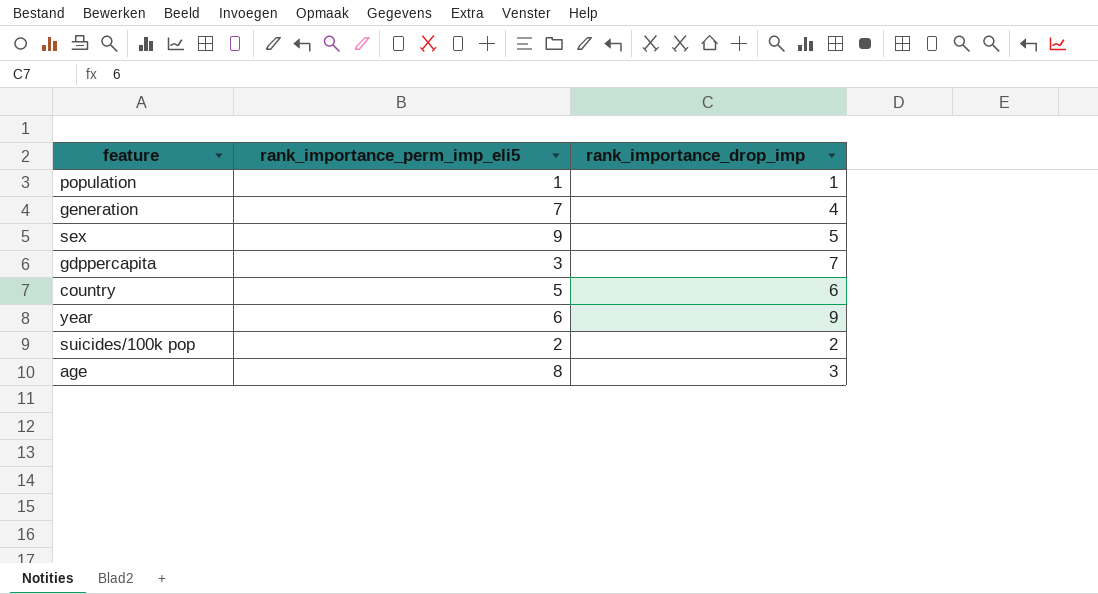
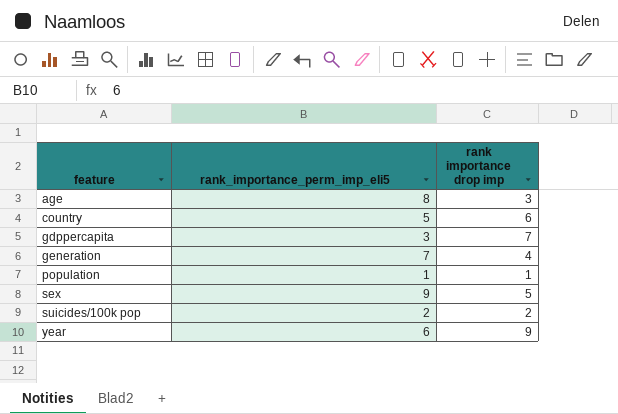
row order: none -> feature ascending
column name: rank_importance_drop_imp -> rank importance drop imp

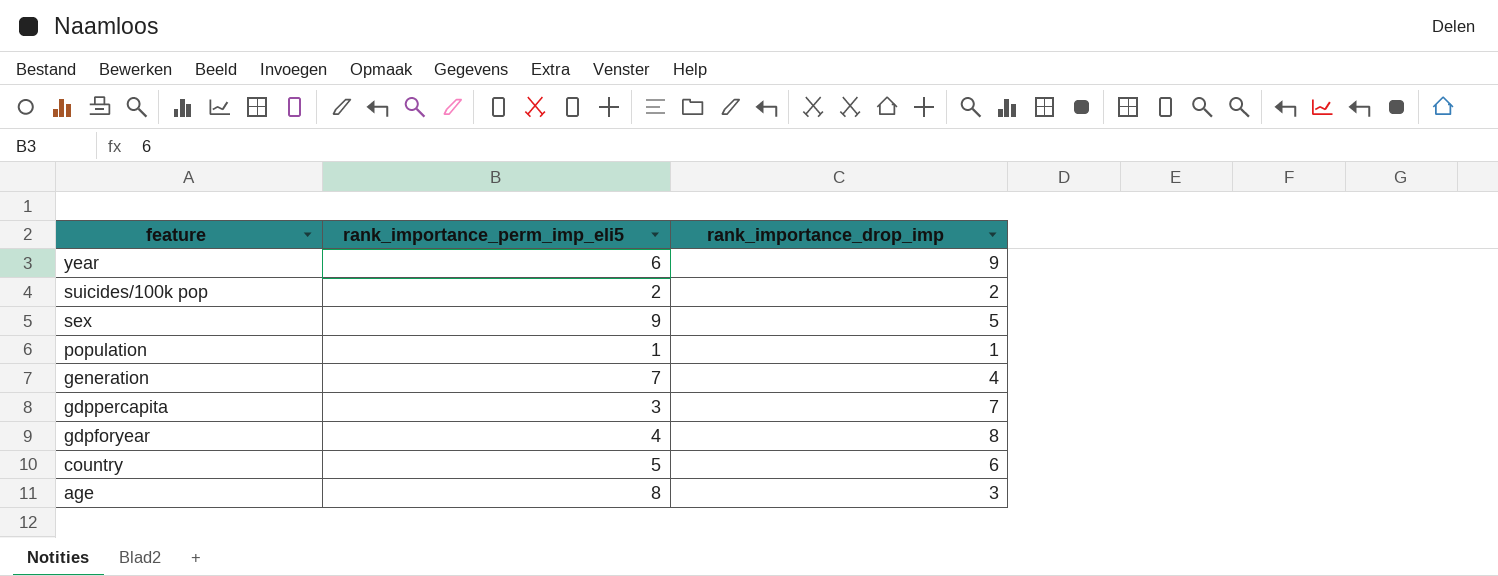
row order: feature ascending -> feature descending
column name: rank importance drop imp -> rank_importance_drop_imp
row gdpforyear: none -> 4 | 8

